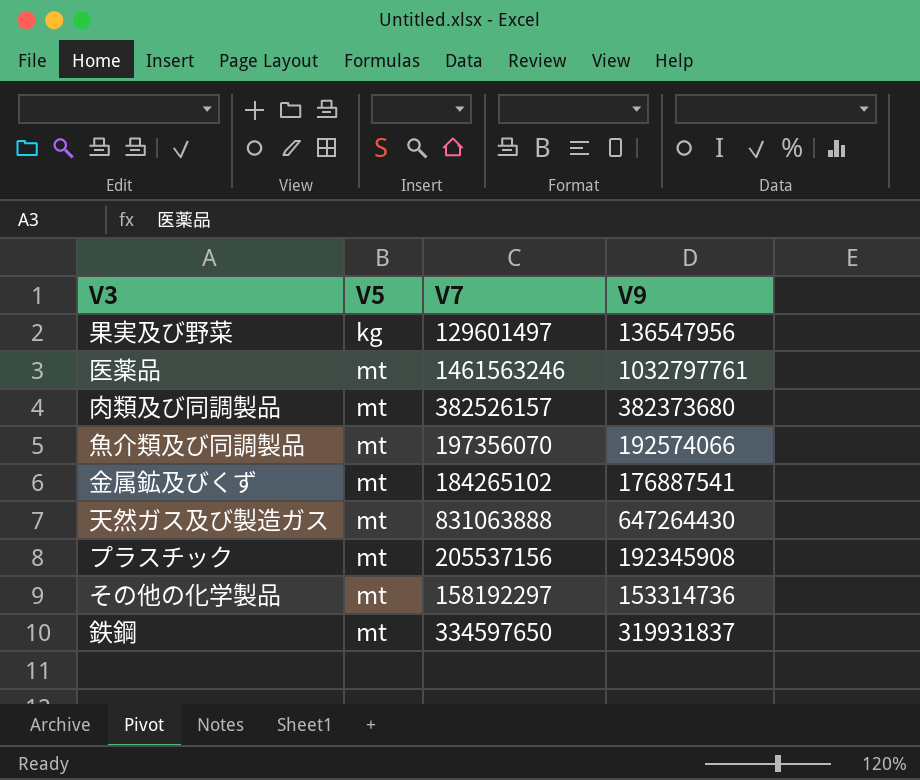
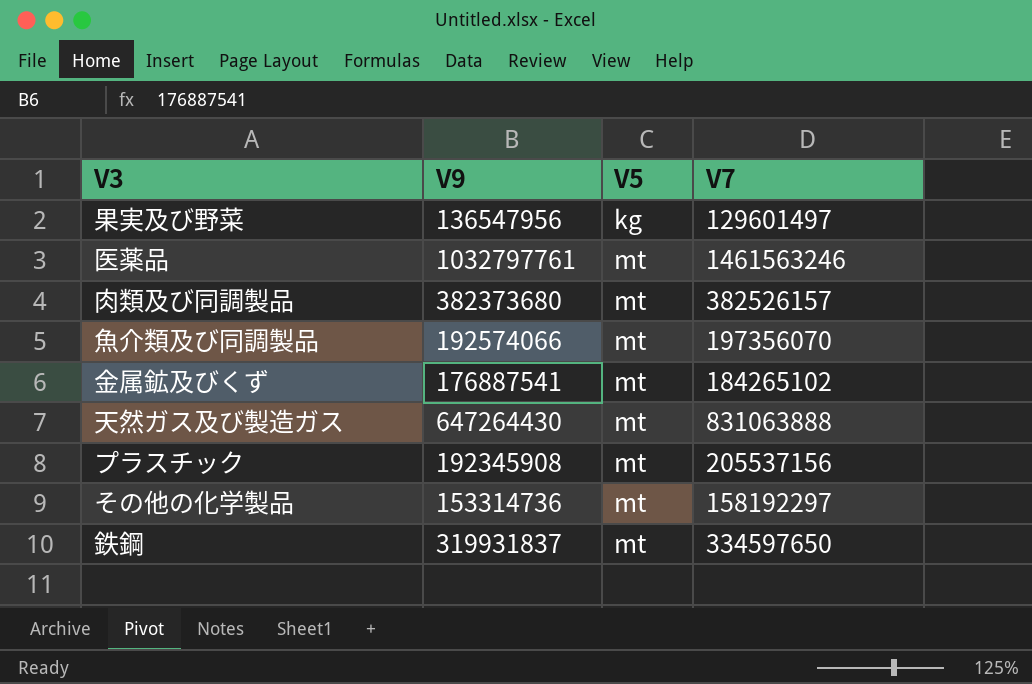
column V9 | position: 4 -> 2

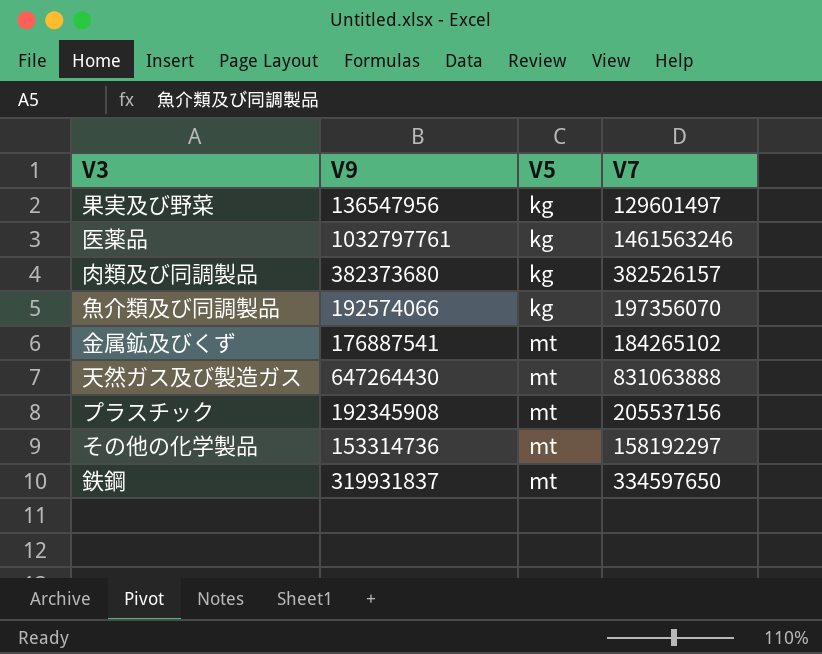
医薬品 | V5: mt -> kg
肉類及び同調製品 | V5: mt -> kg
魚介類及び同調製品 | V5: mt -> kg

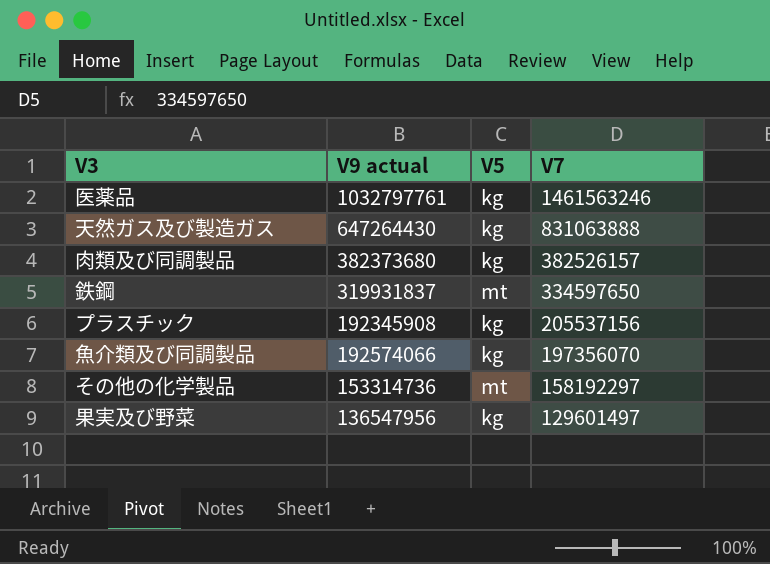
row order: V5 ascending -> V7 descending
column name: V9 -> V9 actual
row 金属鉱及びくず: 176887541 | mt | 184265102 -> none
天然ガス及び製造ガス | V5: mt -> kg
プラスチック | V5: mt -> kg

